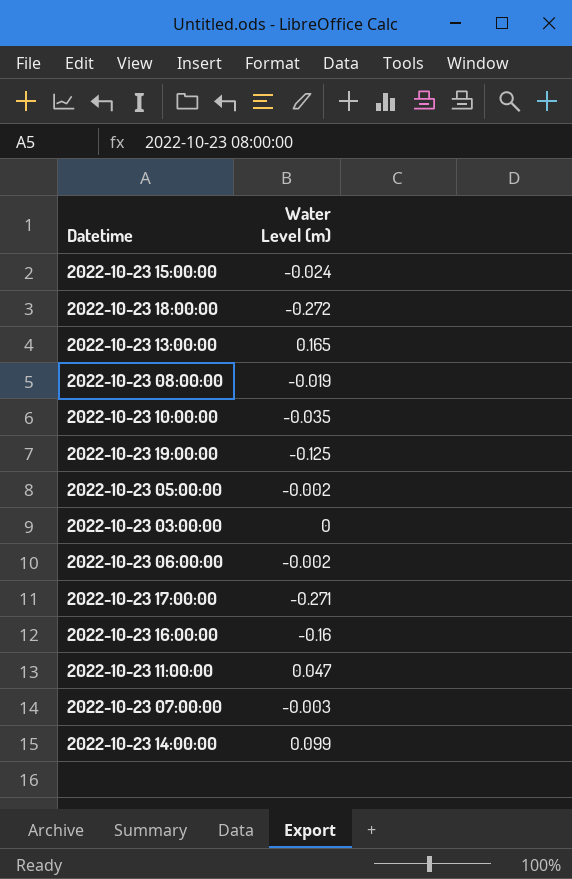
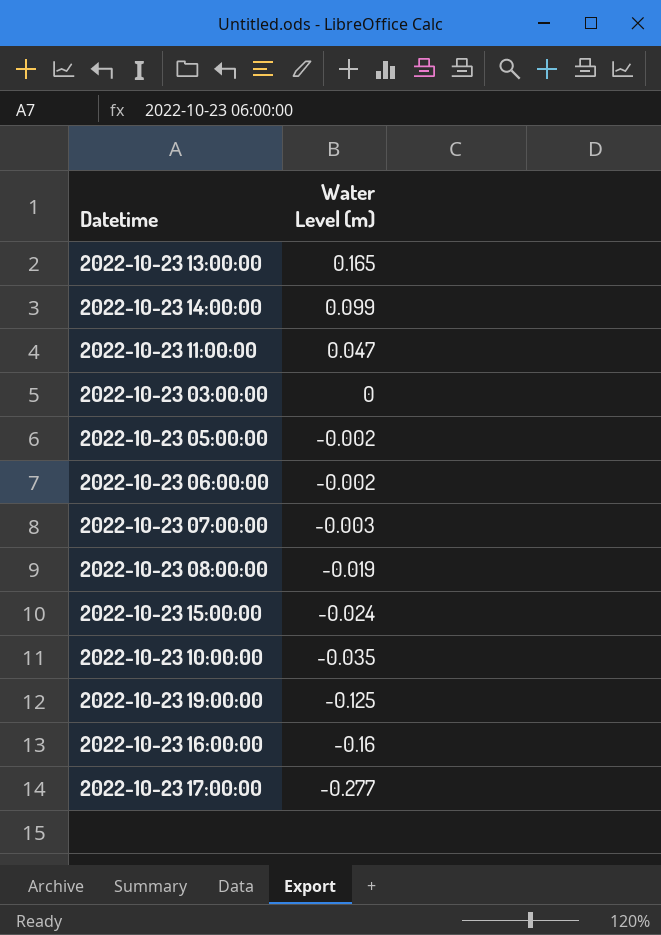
row order: none -> Water Level (m) descending
row 2022-10-23 18:00:00: -0.272 -> none
2022-10-23 17:00:00 | Water Level (m): -0.271 -> -0.277

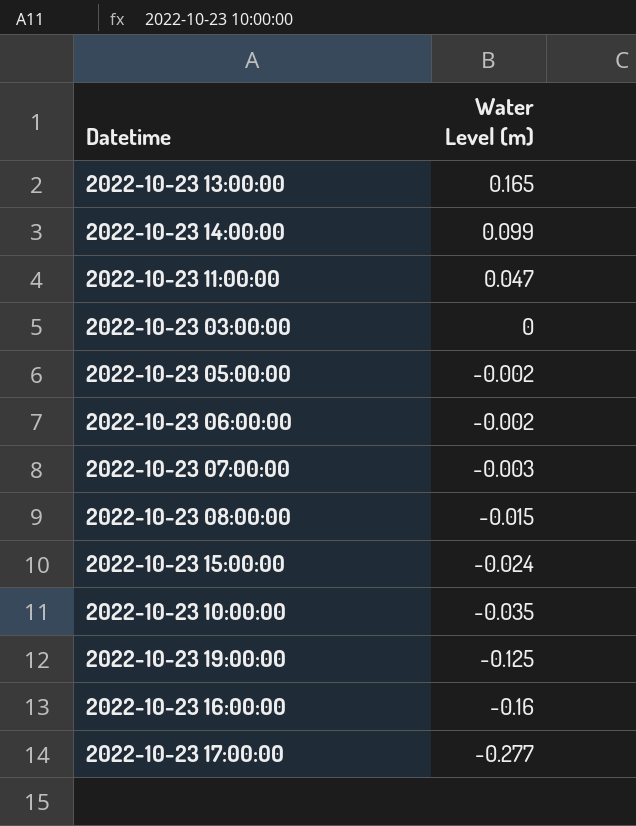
2022-10-23 08:00:00 | Water Level (m): -0.019 -> -0.015

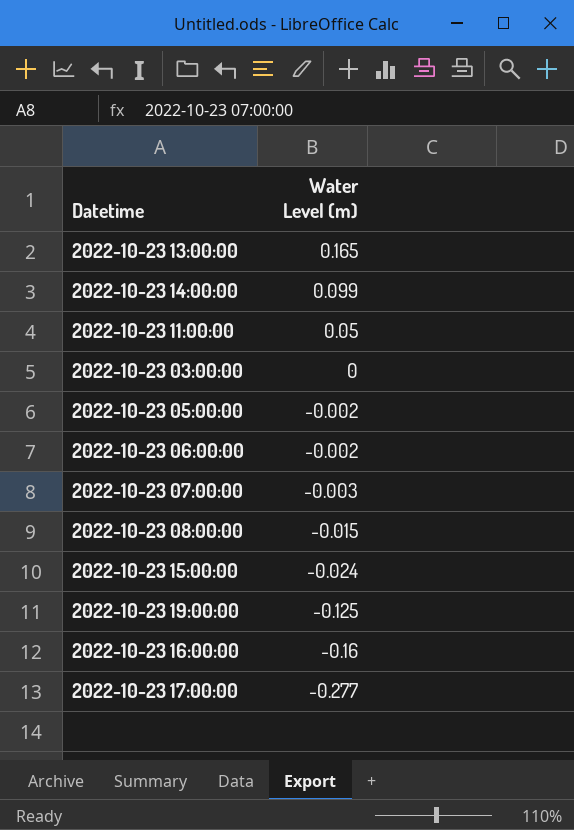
row 2022-10-23 10:00:00: -0.035 -> none
2022-10-23 11:00:00 | Water Level (m): 0.047 -> 0.05

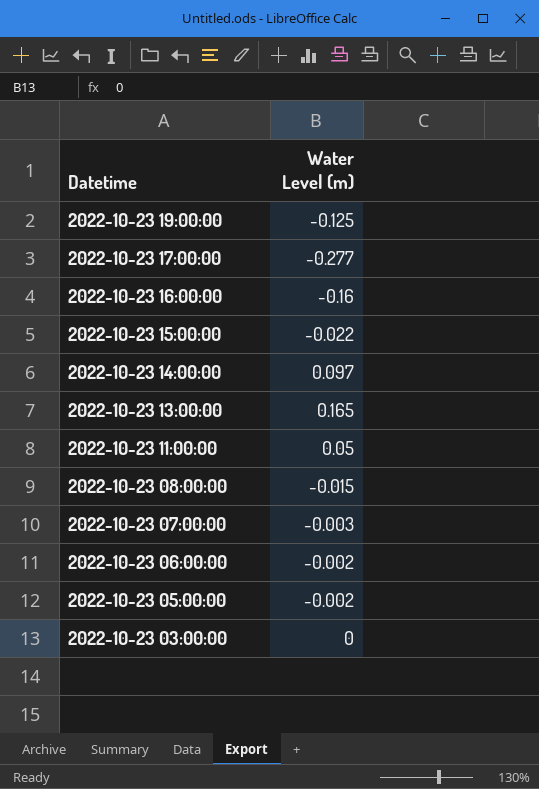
row order: Water Level (m) descending -> Datetime descending
2022-10-23 15:00:00 | Water Level (m): -0.024 -> -0.022
2022-10-23 14:00:00 | Water Level (m): 0.099 -> 0.097

